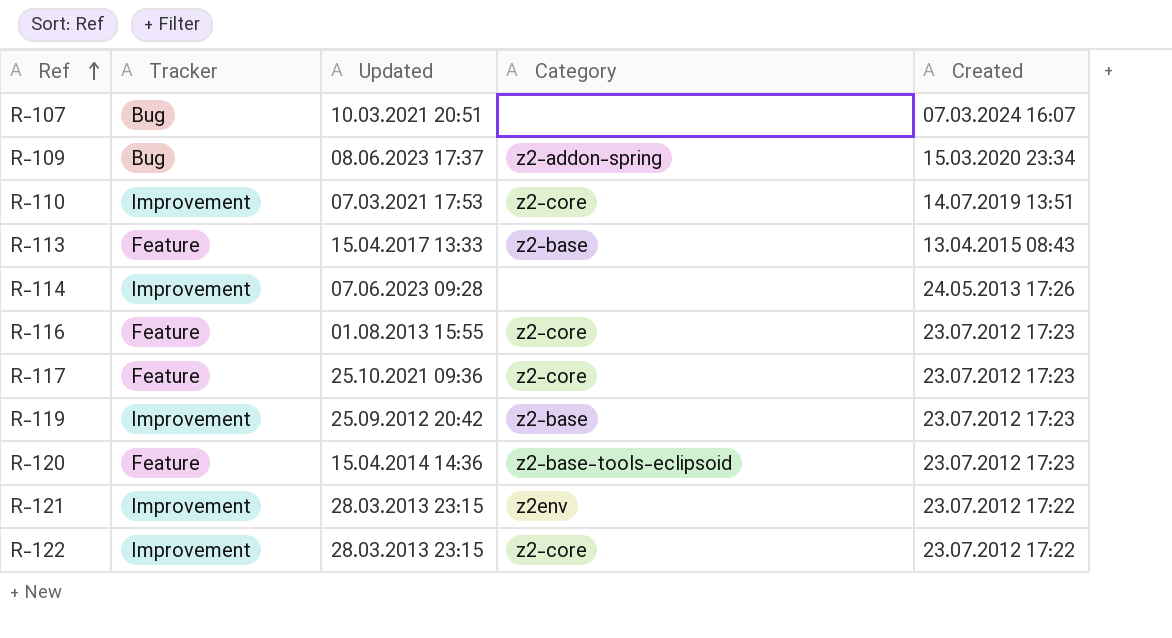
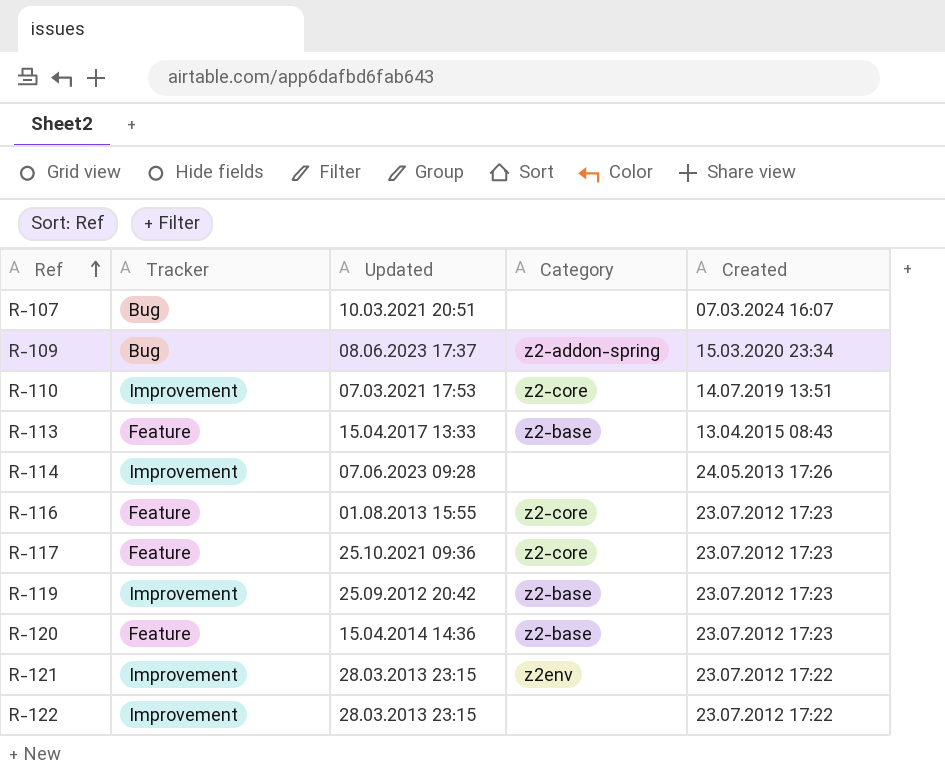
R-120 | Category: z2-base-tools-eclipsoid -> z2-base
R-122 | Category: z2-core -> none

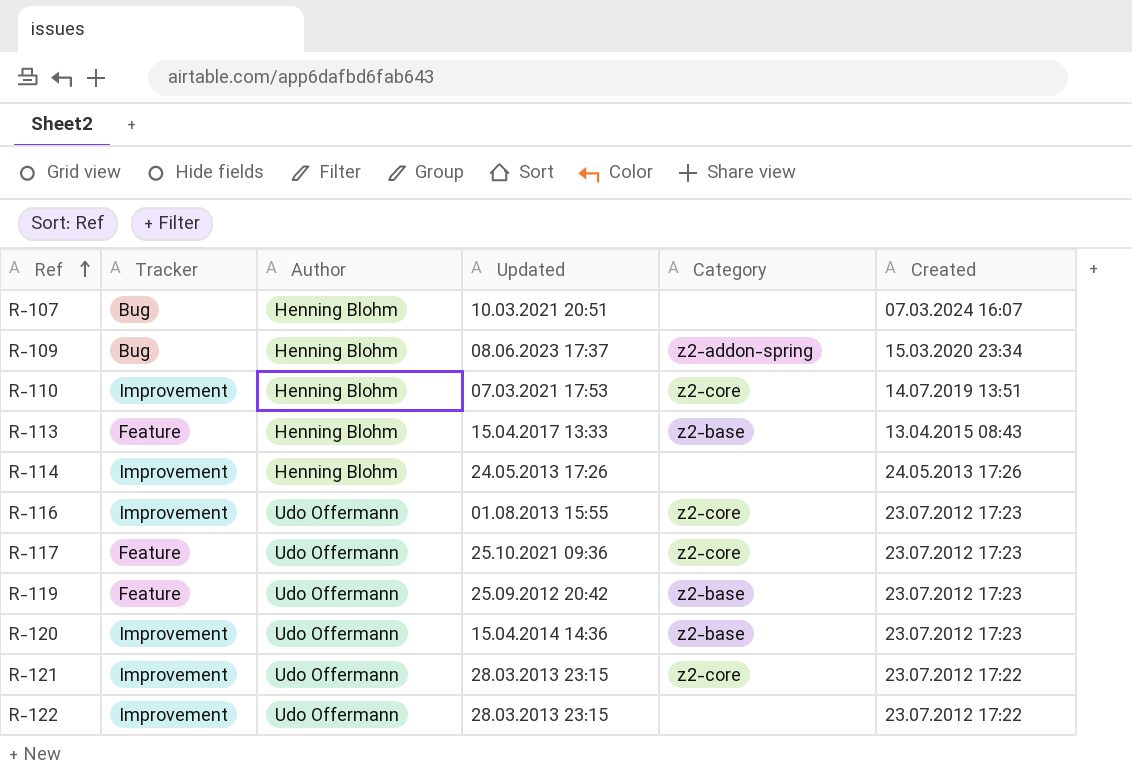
column Author | position: none -> 3
R-114 | Updated: 07.06.2023 09:28 -> 24.05.2013 17:26
R-116 | Tracker: Feature -> Improvement
R-119 | Tracker: Improvement -> Feature
R-120 | Tracker: Feature -> Improvement
R-121 | Category: z2env -> z2-core

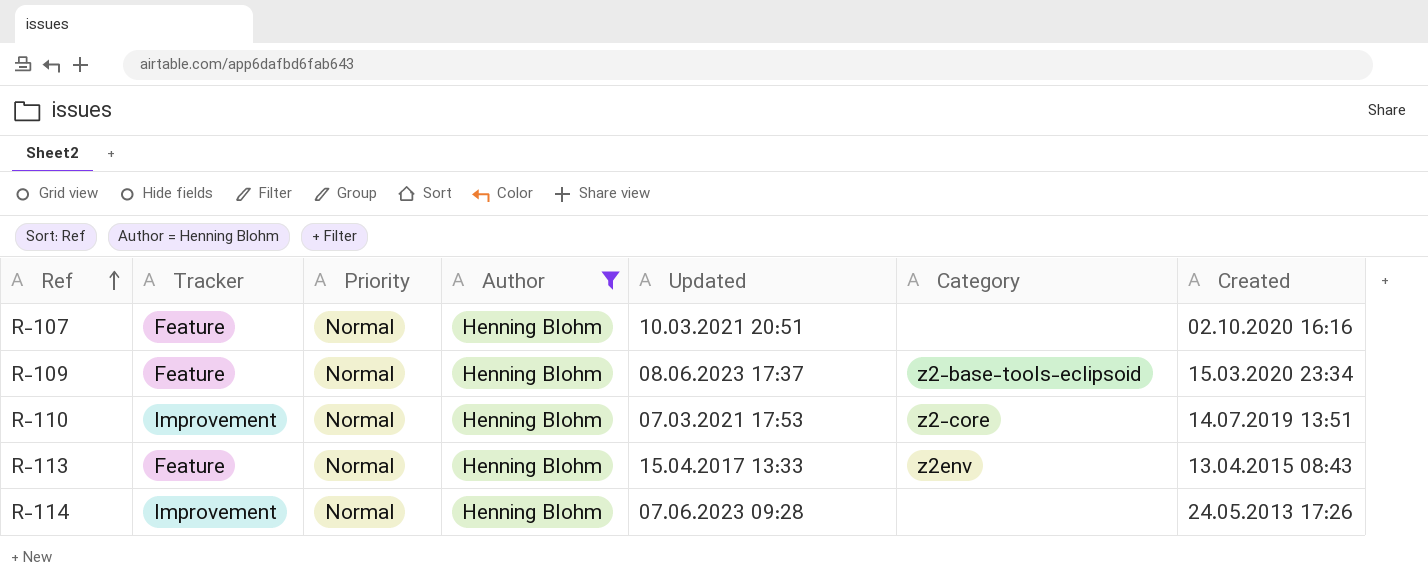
filter: none -> Author = Henning Blohm
column Priority | position: none -> 3
R-107 | Tracker: Bug -> Feature
R-107 | Created: 07.03.2024 16:07 -> 02.10.2020 16:16
R-109 | Tracker: Bug -> Feature
R-109 | Category: z2-addon-spring -> z2-base-tools-eclipsoid
R-113 | Category: z2-base -> z2env
R-114 | Updated: 24.05.2013 17:26 -> 07.06.2023 09:28

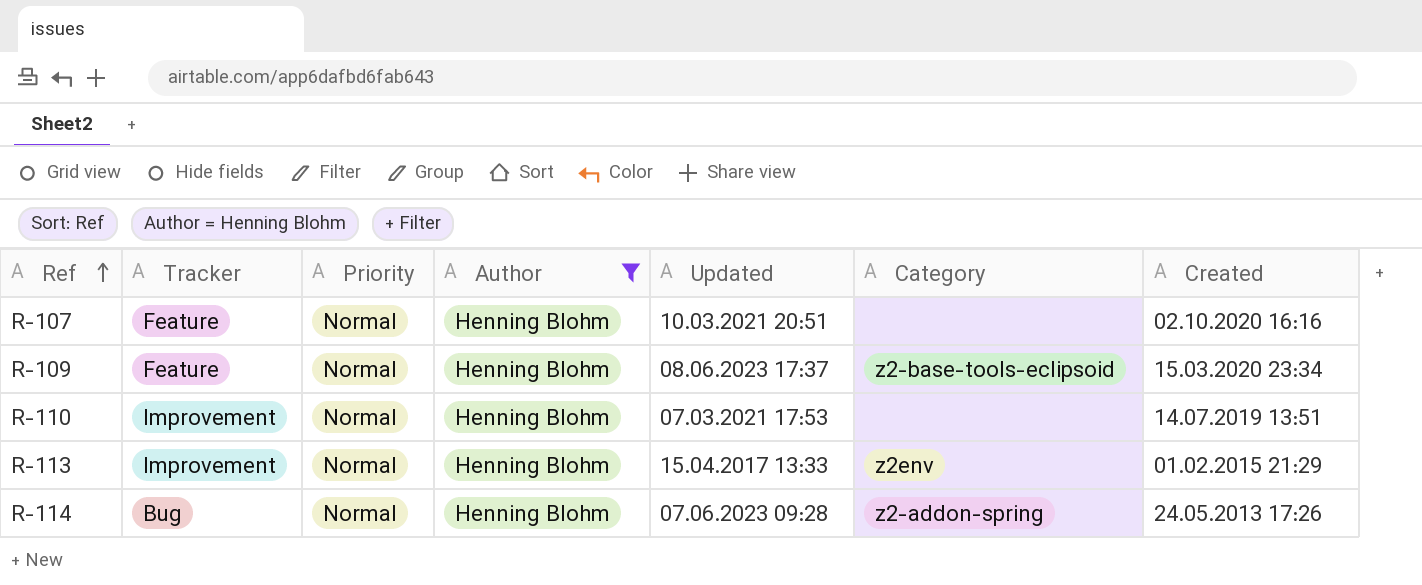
R-110 | Category: z2-core -> none
R-113 | Tracker: Feature -> Improvement
R-113 | Created: 13.04.2015 08:43 -> 01.02.2015 21:29
R-114 | Tracker: Improvement -> Bug
R-114 | Category: none -> z2-addon-spring

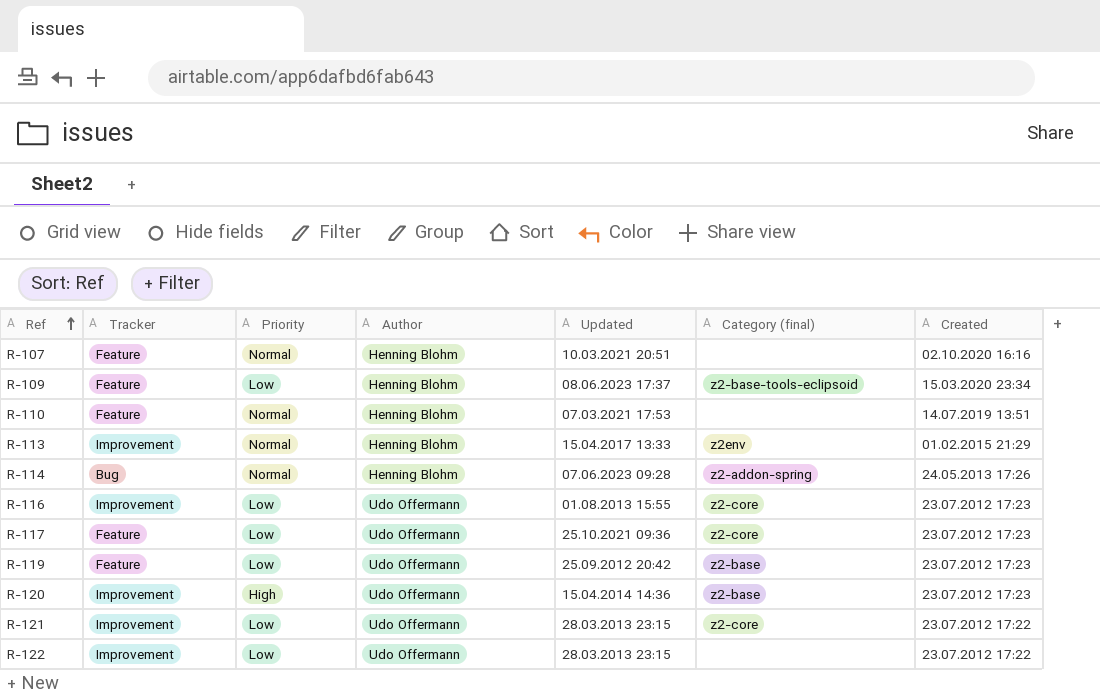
filter: Author = Henning Blohm -> none
column name: Category -> Category (final)
R-109 | Priority: Normal -> Low
R-110 | Tracker: Improvement -> Feature

